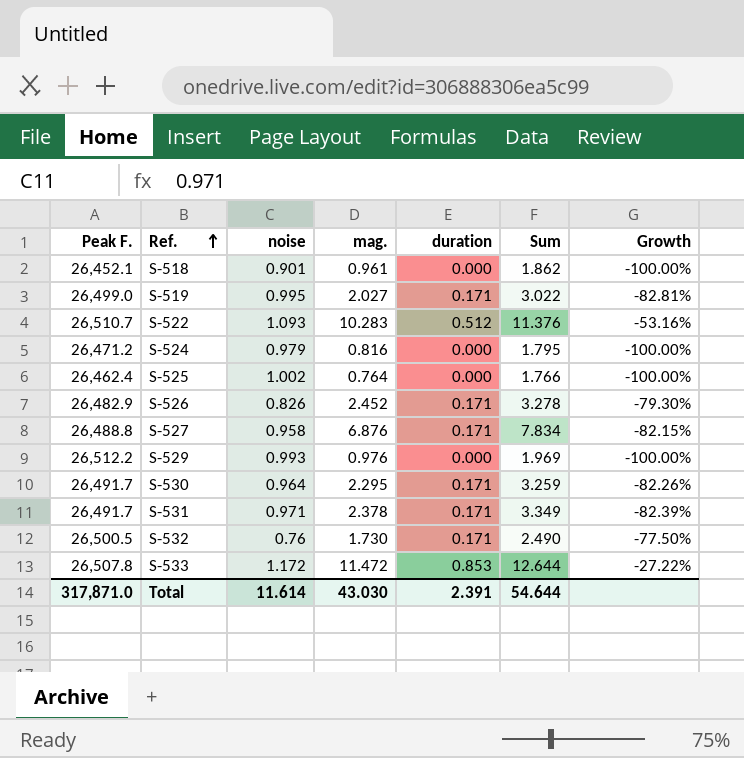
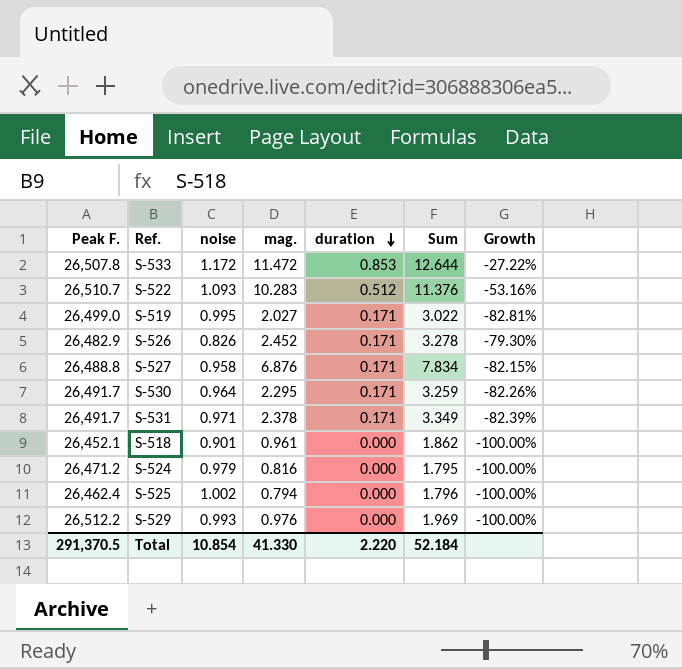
row order: Ref. ascending -> duration descending
row S-532: 26,500.5 | 0.76 | 1.730 | 0.171 | 2.490 | -77.50% -> none
S-525 | mag.: 0.764 -> 0.794
S-525 | Sum: 1.766 -> 1.796
Total | Peak F.: 317,871.0 -> 291,370.5
Total | noise: 11.614 -> 10.854
Total | mag.: 43.030 -> 41.330
Total | duration: 2.391 -> 2.220
Total | Sum: 54.644 -> 52.184

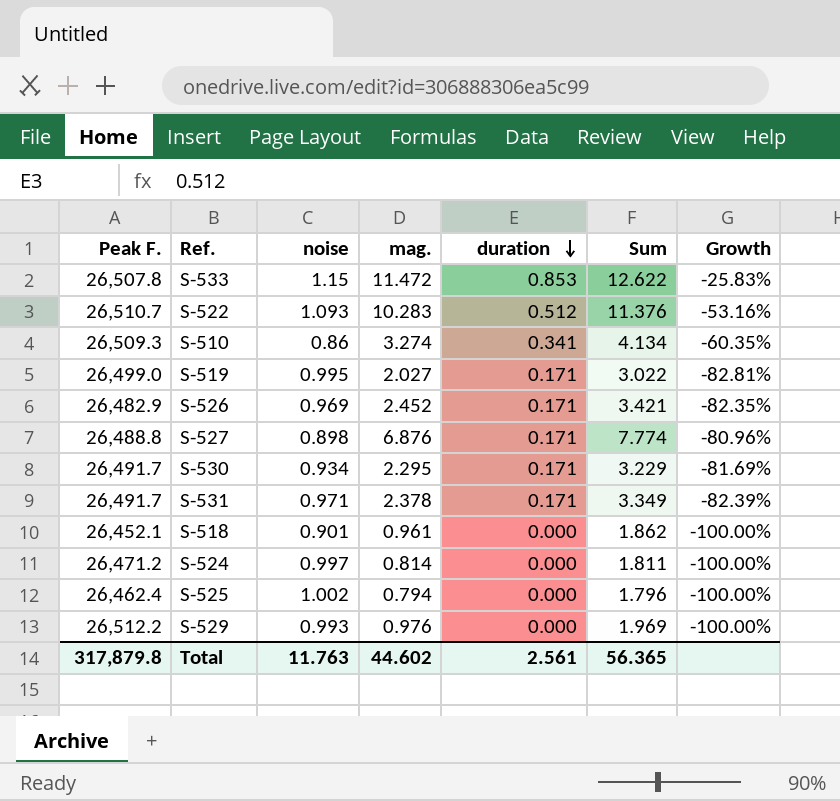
S-533 | noise: 1.172 -> 1.15
S-533 | Sum: 12.644 -> 12.622
S-533 | Growth: -27.22% -> -25.83%
row S-510: none -> 26,509.3 | 0.86 | 3.274 | 0.341 | 4.134 | -60.35%
S-526 | noise: 0.826 -> 0.969
S-526 | Sum: 3.278 -> 3.421
S-526 | Growth: -79.30% -> -82.35%
S-527 | noise: 0.958 -> 0.898
S-527 | Sum: 7.834 -> 7.774
S-527 | Growth: -82.15% -> -80.96%
S-530 | noise: 0.964 -> 0.934
S-530 | Sum: 3.259 -> 3.229
S-530 | Growth: -82.26% -> -81.69%
S-524 | noise: 0.979 -> 0.997
S-524 | mag.: 0.816 -> 0.814
S-524 | Sum: 1.795 -> 1.811
Total | Peak F.: 291,370.5 -> 317,879.8
Total | noise: 10.854 -> 11.763
Total | mag.: 41.330 -> 44.602
Total | duration: 2.220 -> 2.561
Total | Sum: 52.184 -> 56.365

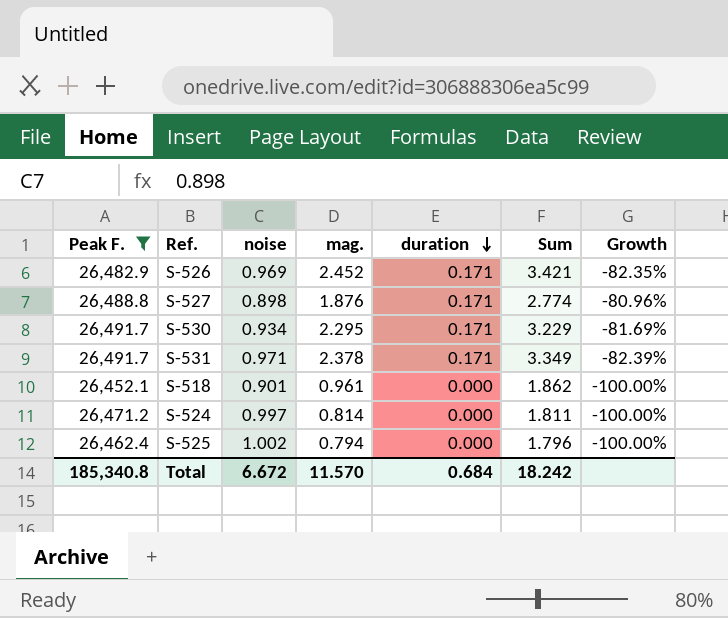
filter: none -> Peak F. <= 26,491.7
S-527 | mag.: 6.876 -> 1.876
S-527 | Sum: 7.774 -> 2.774
Total | Peak F.: 317,879.8 -> 185,340.8
Total | noise: 11.763 -> 6.672
Total | mag.: 44.602 -> 11.570
Total | duration: 2.561 -> 0.684
Total | Sum: 56.365 -> 18.242

